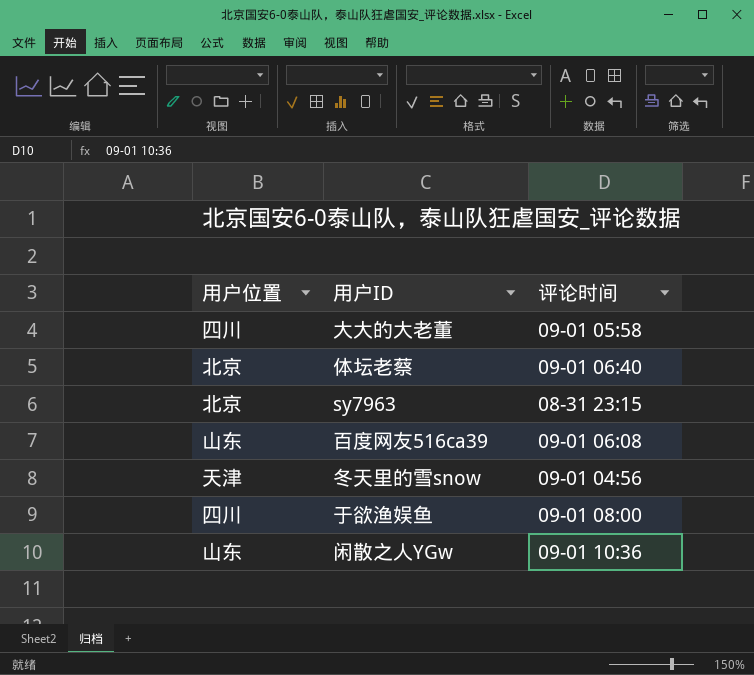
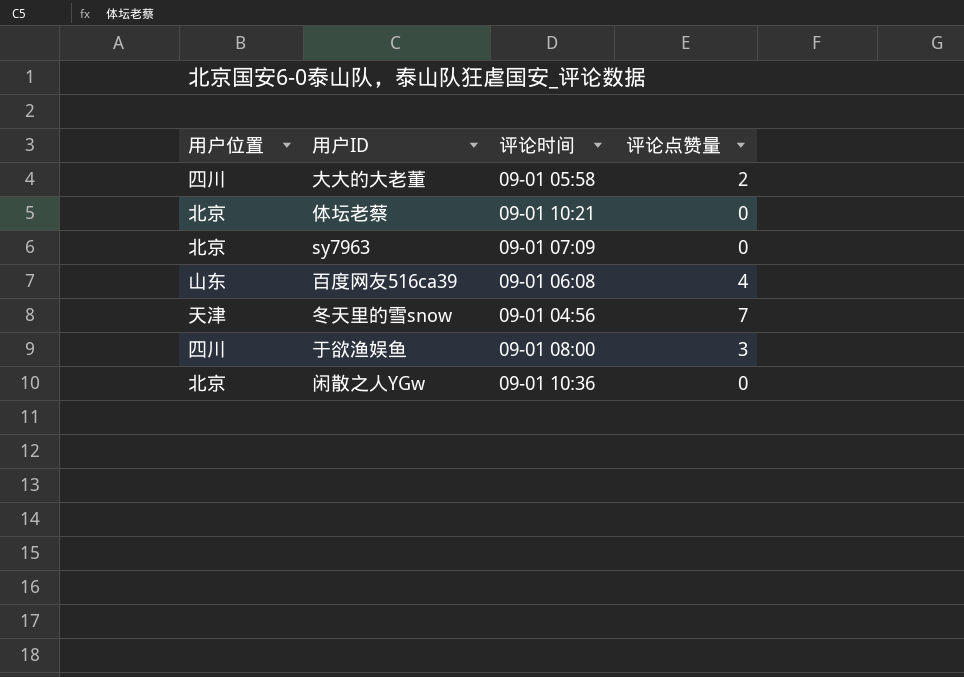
column 评论点赞量 | position: none -> 4
体坛老蔡 | 评论时间: 09-01 06:40 -> 09-01 10:21
sy7963 | 评论时间: 08-31 23:15 -> 09-01 07:09
闲散之人YGw | 用户位置: 山东 -> 北京

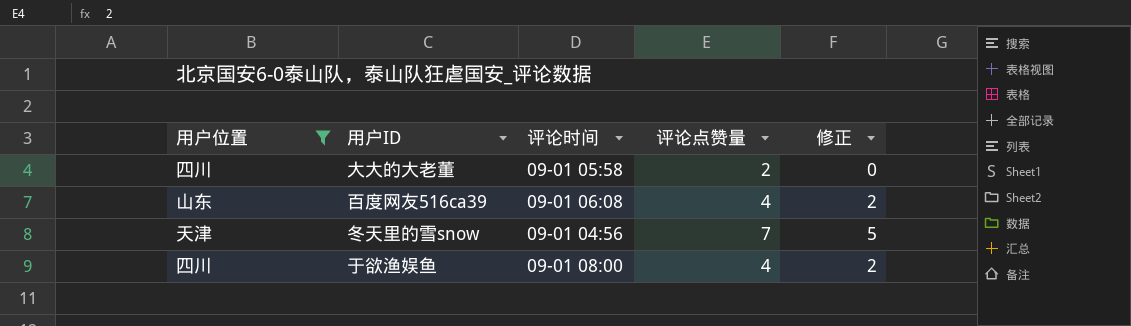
filter: none -> 用户位置 != 北京
column 修正 | formula: none -> [评论点赞量] - 2
于欲渔娱鱼 | 评论点赞量: 3 -> 4

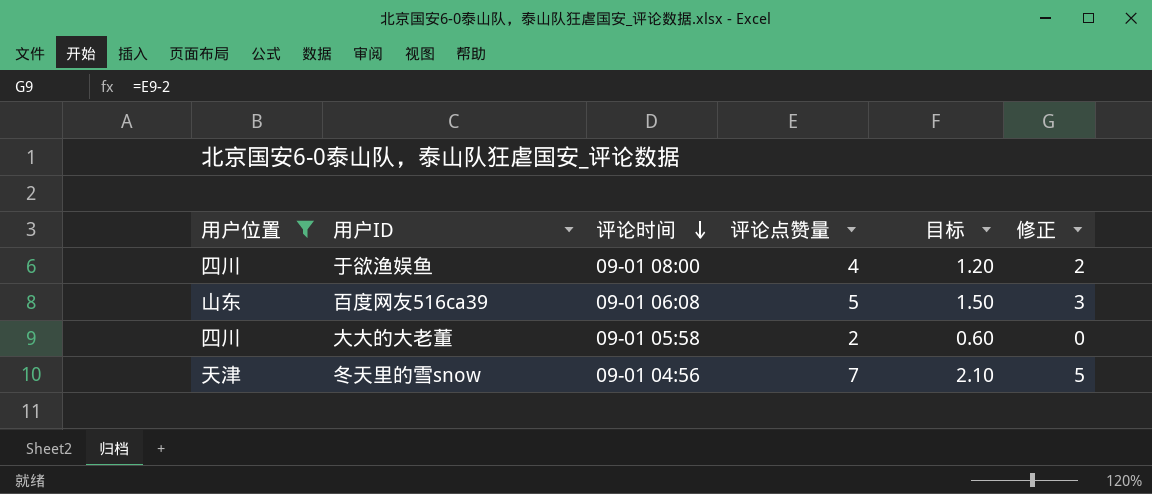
row order: none -> 评论时间 descending
column 目标 | formula: none -> [评论点赞量] * 0.3
百度网友516ca39 | 评论点赞量: 4 -> 5
百度网友516ca39 | 修正: 2 -> 3

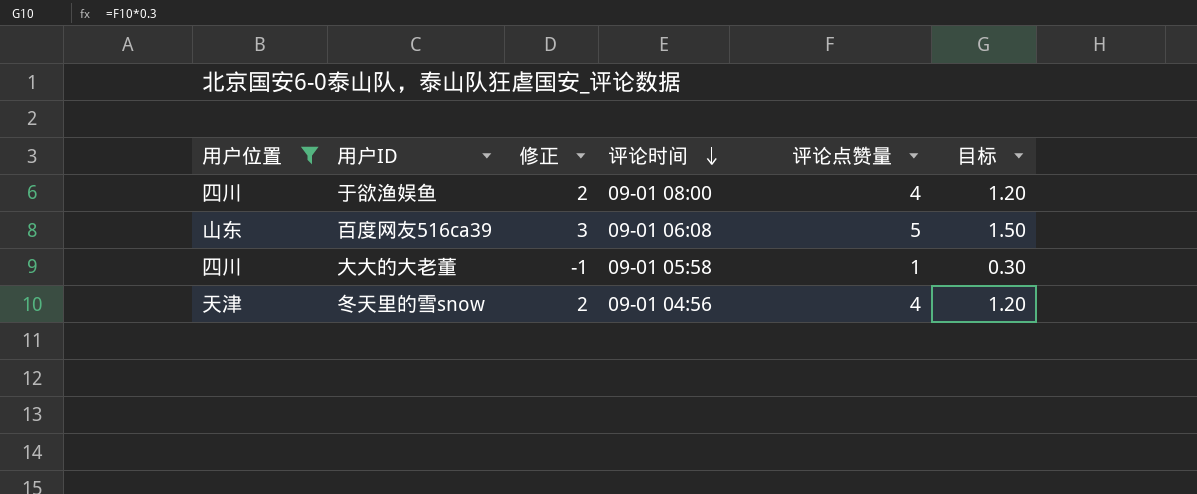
column 修正 | position: 6 -> 3
大大的大老董 | 修正: 0 -> -1
大大的大老董 | 评论点赞量: 2 -> 1
大大的大老董 | 目标: 0.60 -> 0.30
冬天里的雪snow | 修正: 5 -> 2
冬天里的雪snow | 评论点赞量: 7 -> 4
冬天里的雪snow | 目标: 2.10 -> 1.20

